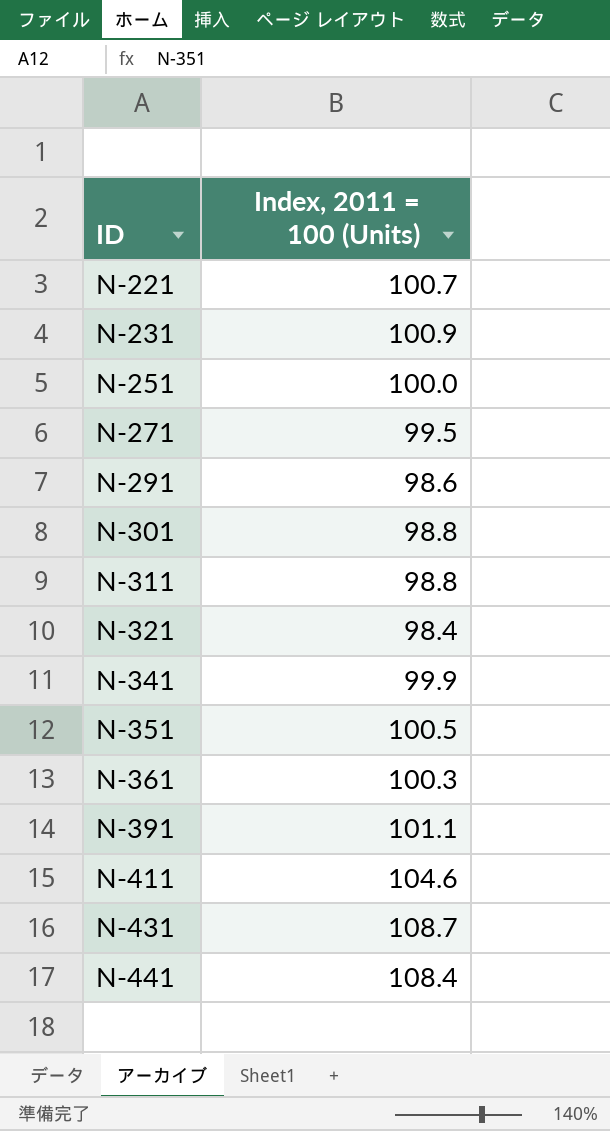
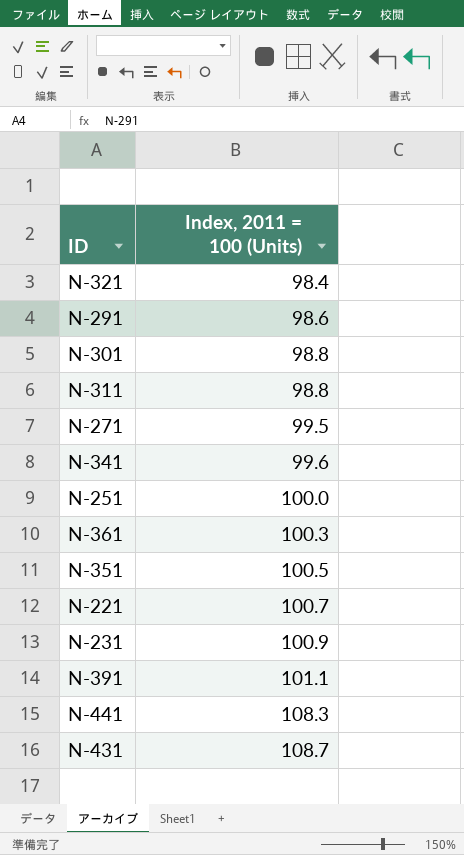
row order: ID ascending -> Index, 2011 = 100 (Units) ascending
row N-411: 104.6 -> none
N-341 | Index, 2011 = 100 (Units): 99.9 -> 99.6
N-441 | Index, 2011 = 100 (Units): 108.4 -> 108.3

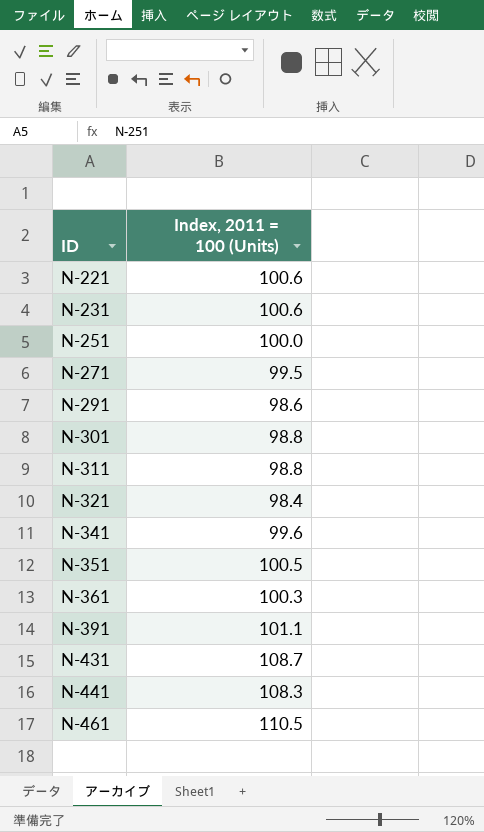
row order: Index, 2011 = 100 (Units) ascending -> ID ascending
N-221 | Index, 2011 = 100 (Units): 100.7 -> 100.6
N-231 | Index, 2011 = 100 (Units): 100.9 -> 100.6
row N-461: none -> 110.5

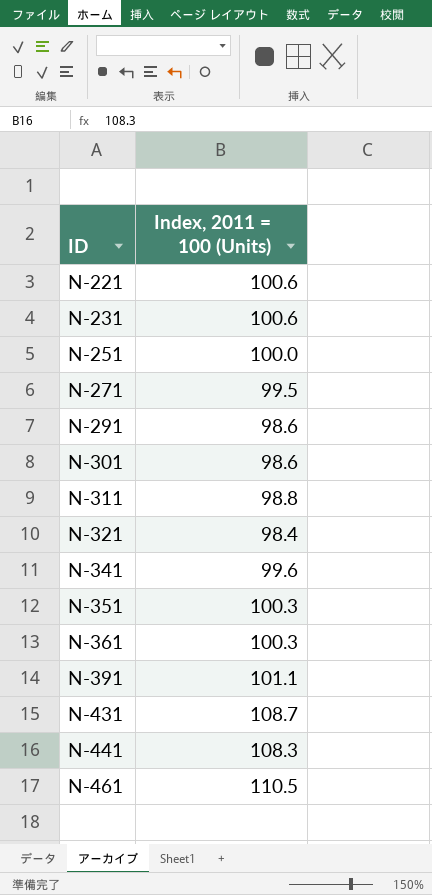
N-301 | Index, 2011 = 100 (Units): 98.8 -> 98.6
N-351 | Index, 2011 = 100 (Units): 100.5 -> 100.3

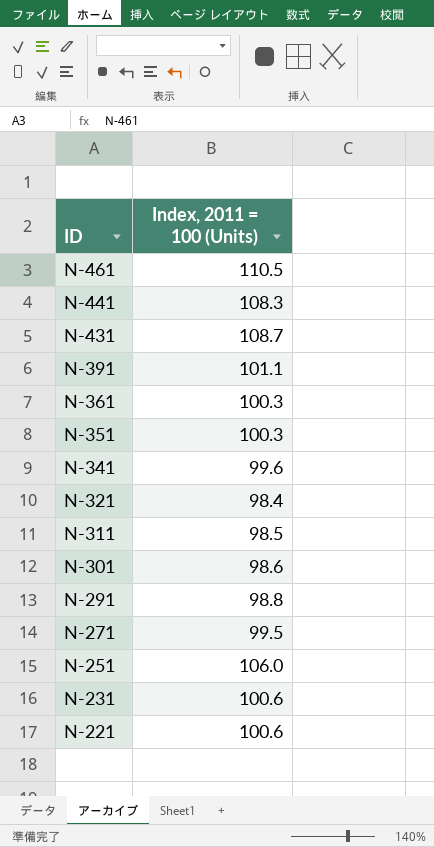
row order: ID ascending -> ID descending
N-311 | Index, 2011 = 100 (Units): 98.8 -> 98.5
N-291 | Index, 2011 = 100 (Units): 98.6 -> 98.8
N-251 | Index, 2011 = 100 (Units): 100.0 -> 106.0

